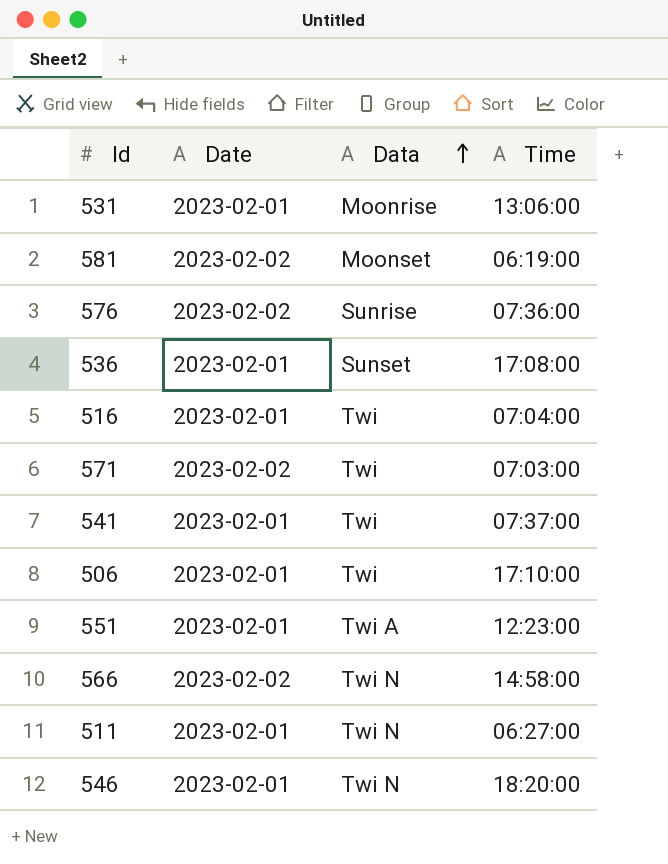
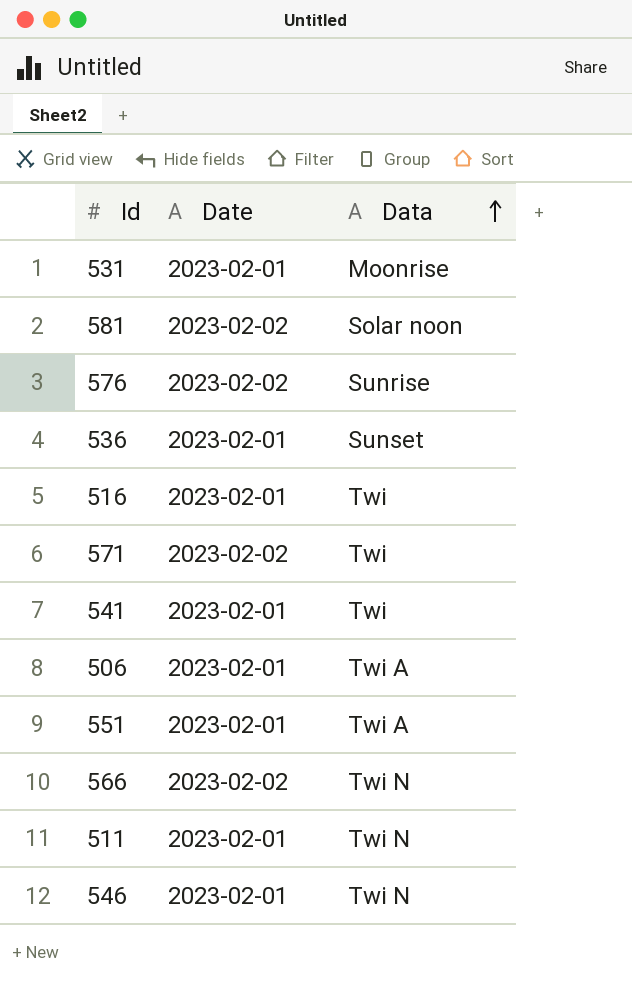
column Time | position: 4 -> none
581 | Data: Moonset -> Solar noon
506 | Data: Twi -> Twi A

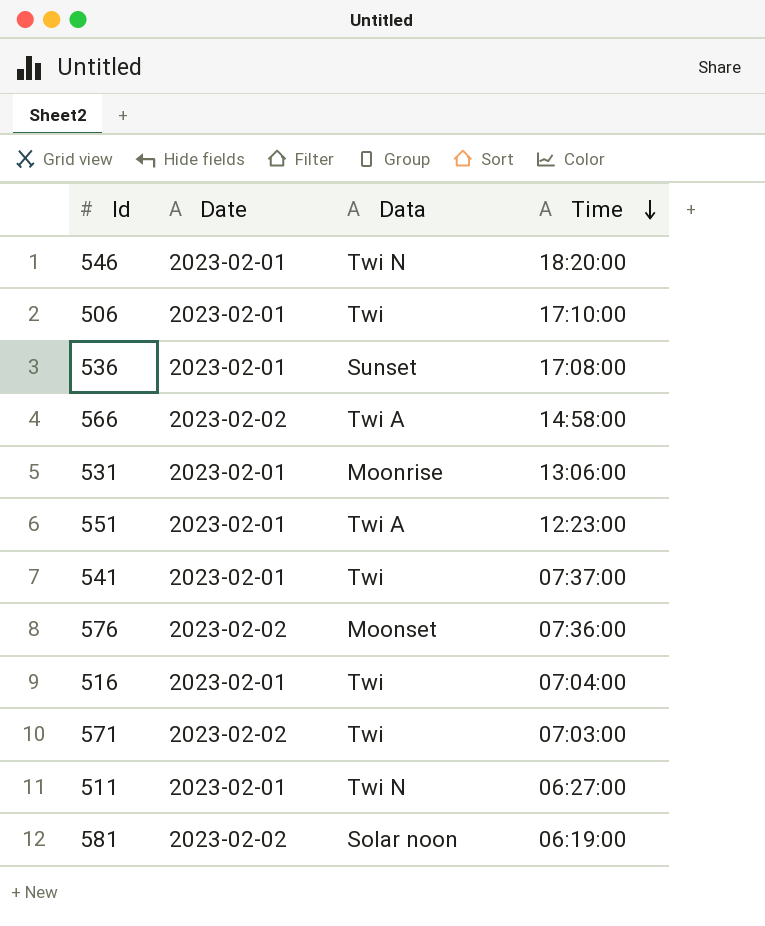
row order: Data ascending -> Time descending
column Time | position: none -> 4
506 | Data: Twi A -> Twi
566 | Data: Twi N -> Twi A
576 | Data: Sunrise -> Moonset

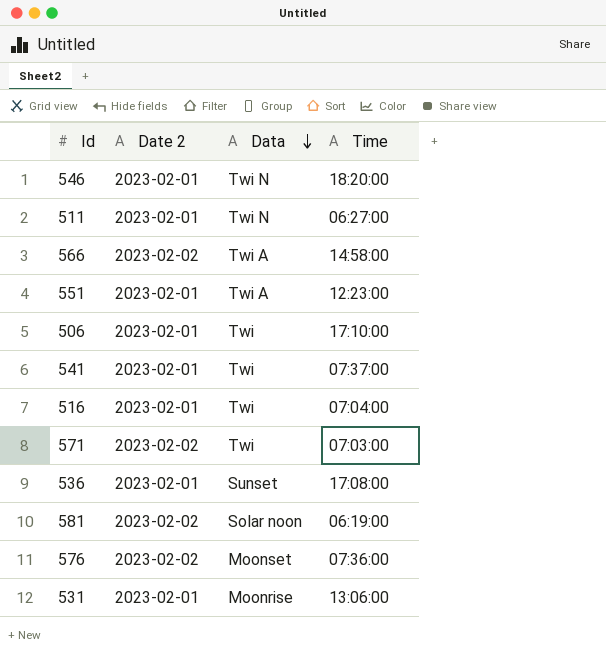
row order: Time descending -> Data descending
column name: Date -> Date 2

